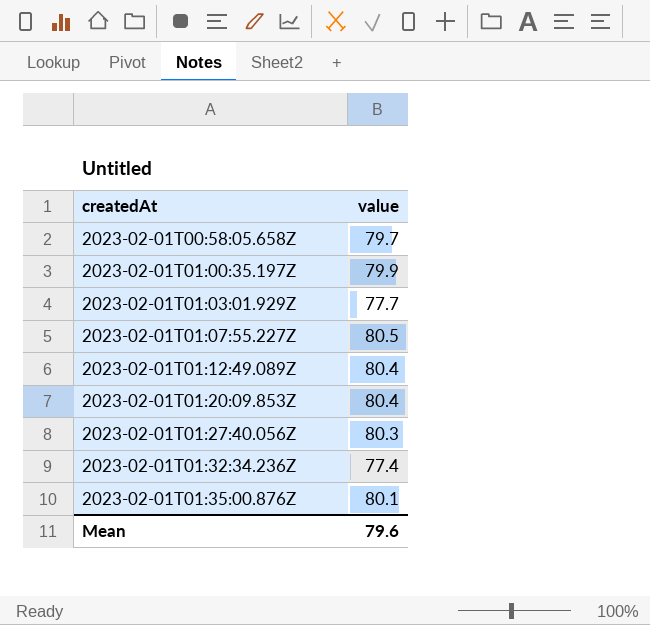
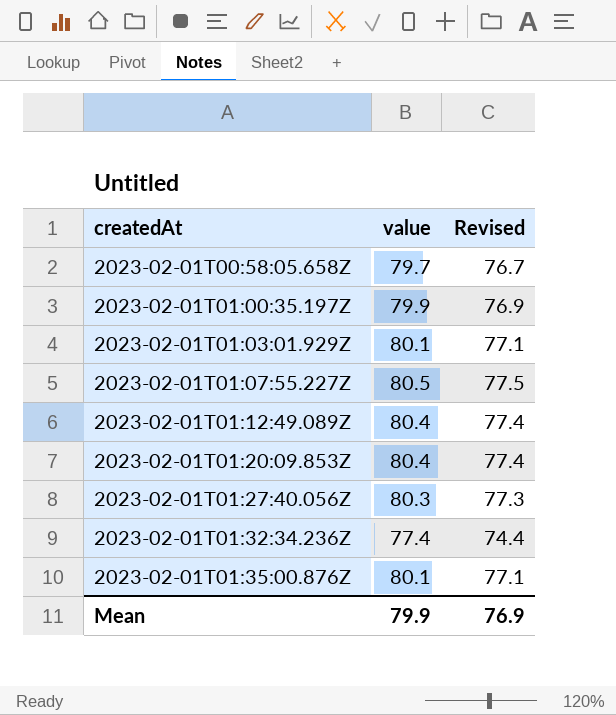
column Revised | formula: none -> [value] - 3
2023-02-01T01:03:01.929Z | value: 77.7 -> 80.1
Mean | value: 79.6 -> 79.9

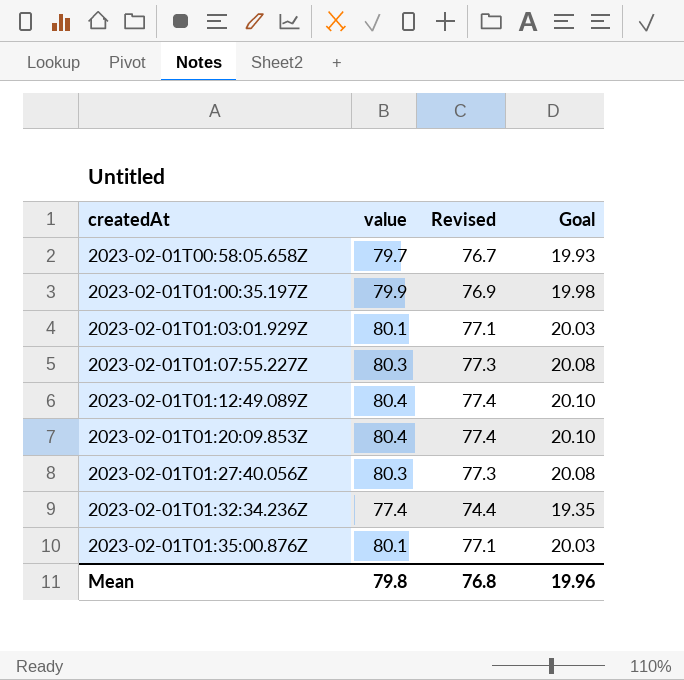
column Goal | formula: none -> [value] * 0.25
2023-02-01T01:07:55.227Z | value: 80.5 -> 80.3
2023-02-01T01:07:55.227Z | Revised: 77.5 -> 77.3
Mean | value: 79.9 -> 79.8
Mean | Revised: 76.9 -> 76.8

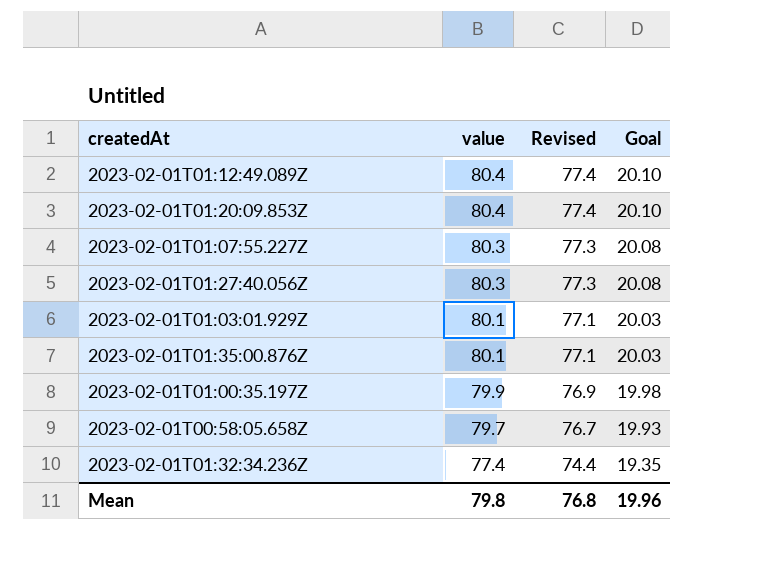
row order: createdAt ascending -> value descending

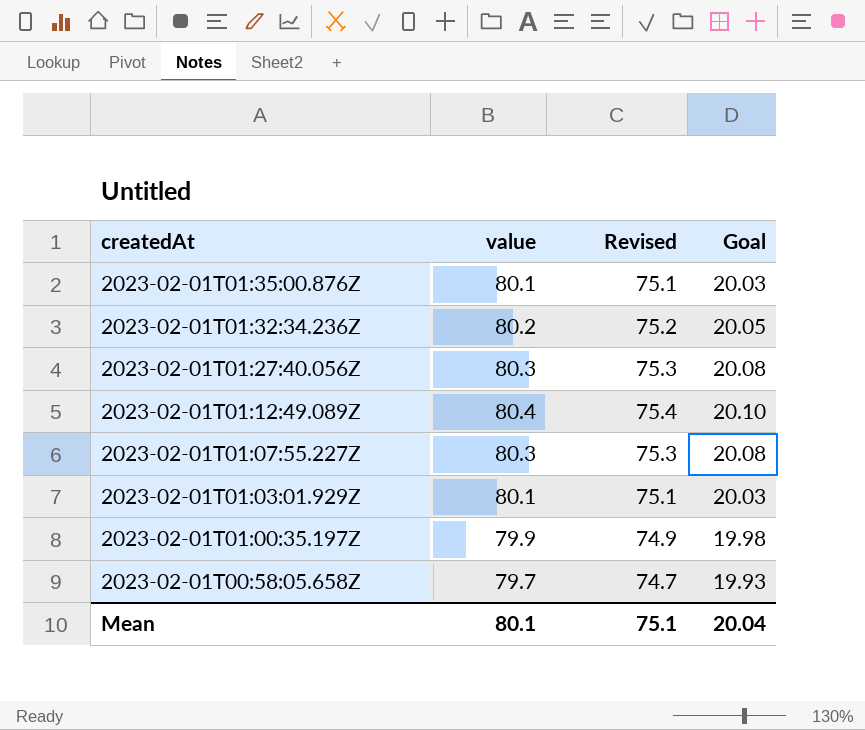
row order: value descending -> createdAt descending
column Revised | formula: [value] - 3 -> [value] - 5
row 2023-02-01T01:20:09.853Z: 80.4 | 77.4 | 20.10 -> none
2023-02-01T01:32:34.236Z | value: 77.4 -> 80.2
2023-02-01T01:32:34.236Z | Goal: 19.35 -> 20.05
Mean | value: 79.8 -> 80.1
Mean | Revised: 76.8 -> 75.1
Mean | Goal: 19.96 -> 20.04

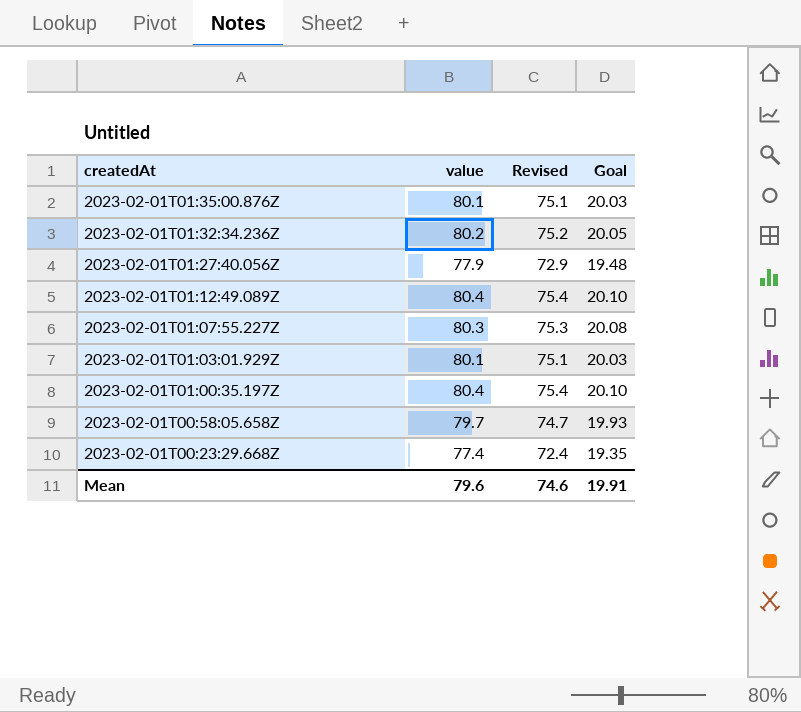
2023-02-01T01:27:40.056Z | value: 80.3 -> 77.9
2023-02-01T01:27:40.056Z | Revised: 75.3 -> 72.9
2023-02-01T01:27:40.056Z | Goal: 20.08 -> 19.48
2023-02-01T01:00:35.197Z | value: 79.9 -> 80.4
2023-02-01T01:00:35.197Z | Revised: 74.9 -> 75.4
2023-02-01T01:00:35.197Z | Goal: 19.98 -> 20.10
row 2023-02-01T00:23:29.668Z: none -> 77.4 | 72.4 | 19.35
Mean | value: 80.1 -> 79.6
Mean | Revised: 75.1 -> 74.6
Mean | Goal: 20.04 -> 19.91

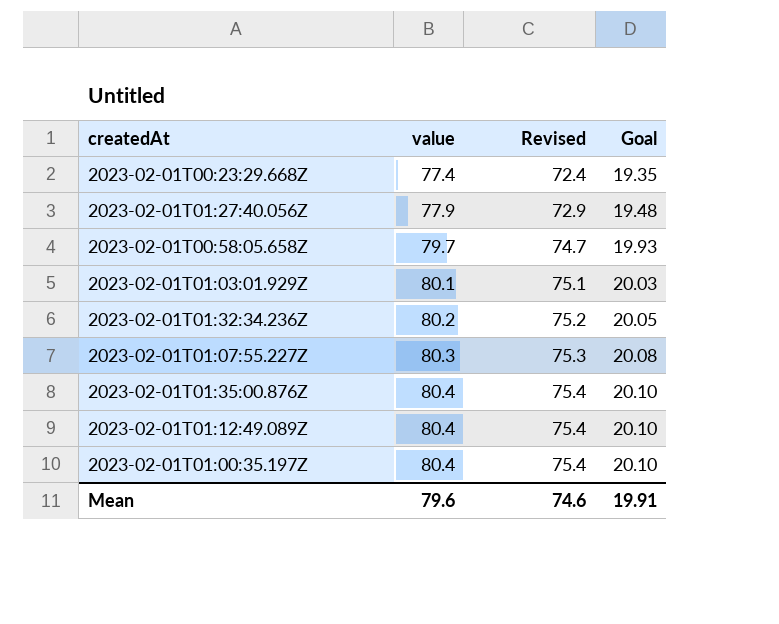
row order: createdAt descending -> value ascending
2023-02-01T01:35:00.876Z | value: 80.1 -> 80.4
2023-02-01T01:35:00.876Z | Revised: 75.1 -> 75.4
2023-02-01T01:35:00.876Z | Goal: 20.03 -> 20.10

